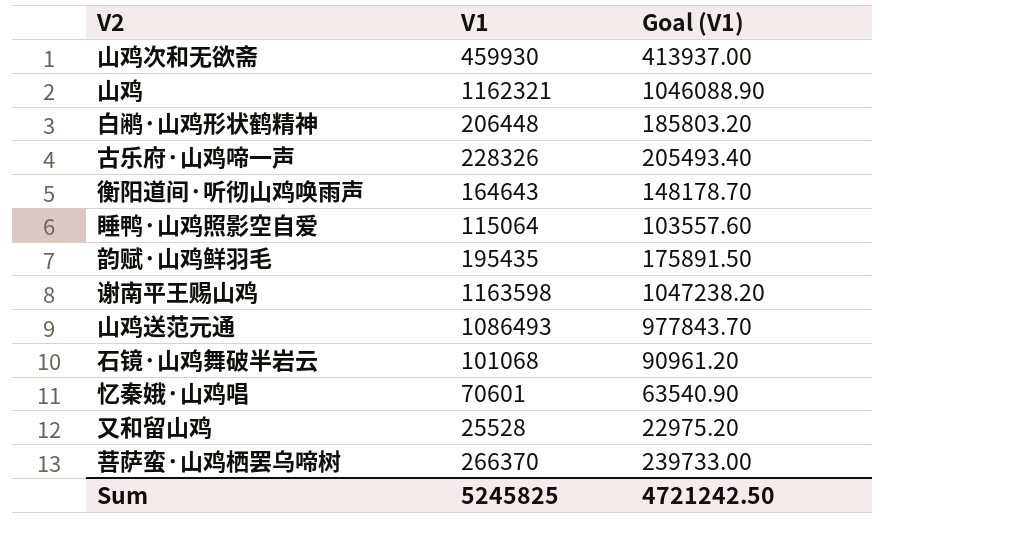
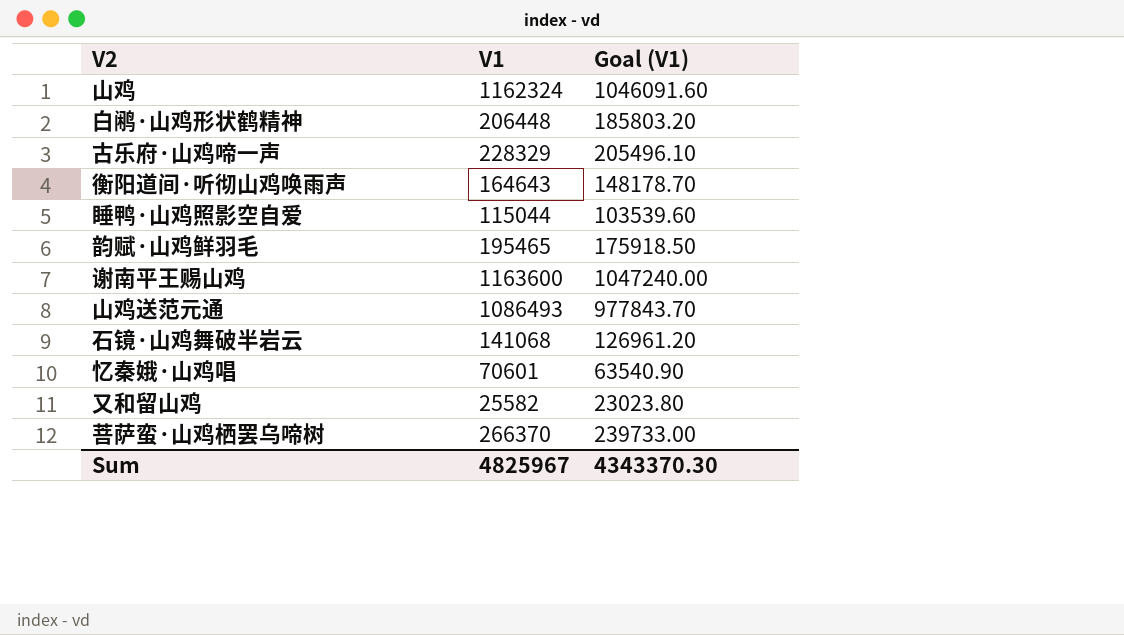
row 山鸡次和无欲斋: 459930 | 413937.00 -> none
山鸡 | V1: 1162321 -> 1162324
山鸡 | Goal (V1): 1046088.90 -> 1046091.60
古乐府·山鸡啼一声 | V1: 228326 -> 228329
古乐府·山鸡啼一声 | Goal (V1): 205493.40 -> 205496.10
睡鸭·山鸡照影空自爱 | V1: 115064 -> 115044
睡鸭·山鸡照影空自爱 | Goal (V1): 103557.60 -> 103539.60
韵赋·山鸡鲜羽毛 | V1: 195435 -> 195465
韵赋·山鸡鲜羽毛 | Goal (V1): 175891.50 -> 175918.50
谢南平王赐山鸡 | V1: 1163598 -> 1163600
谢南平王赐山鸡 | Goal (V1): 1047238.20 -> 1047240.00
石镜·山鸡舞破半岩云 | V1: 101068 -> 141068
石镜·山鸡舞破半岩云 | Goal (V1): 90961.20 -> 126961.20
又和留山鸡 | V1: 25528 -> 25582
又和留山鸡 | Goal (V1): 22975.20 -> 23023.80
Sum | V1: 5245825 -> 4825967
Sum | Goal (V1): 4721242.50 -> 4343370.30

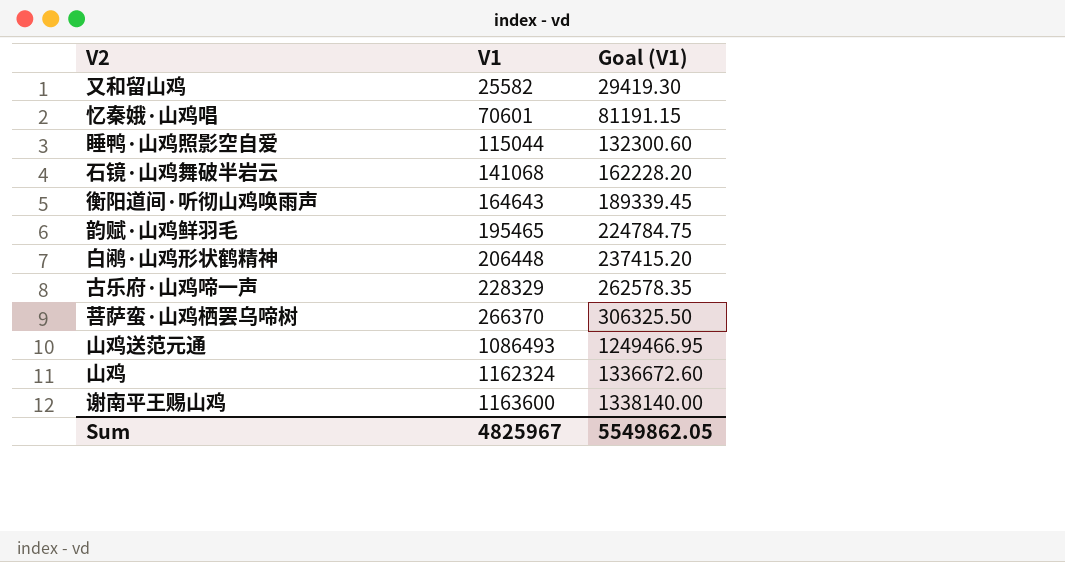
row order: none -> V1 ascending
column Goal (V1) | formula: [V1] * 0.9 -> [V1] * 1.15
Sum | Goal (V1): 4343370.30 -> 5549862.05

